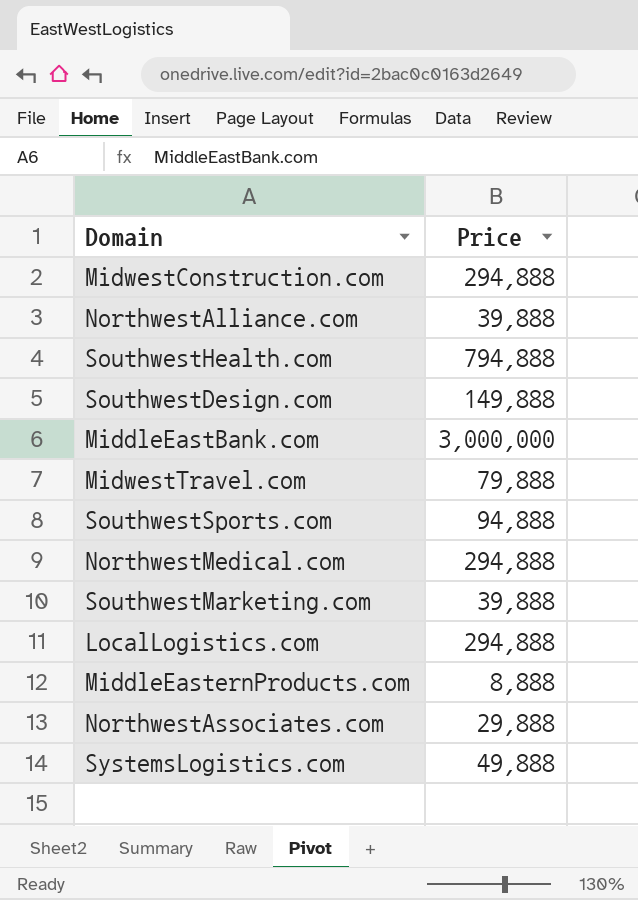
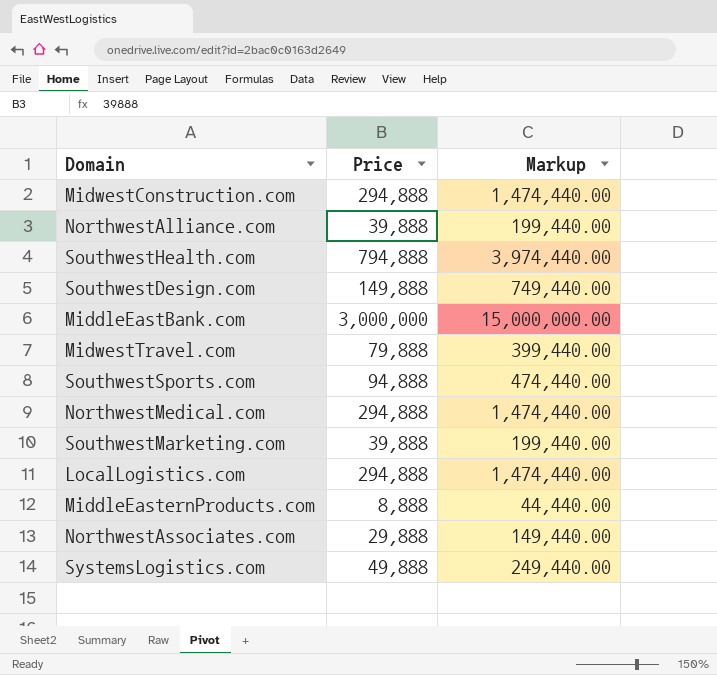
column Markup | formula: none -> [Price] * 5

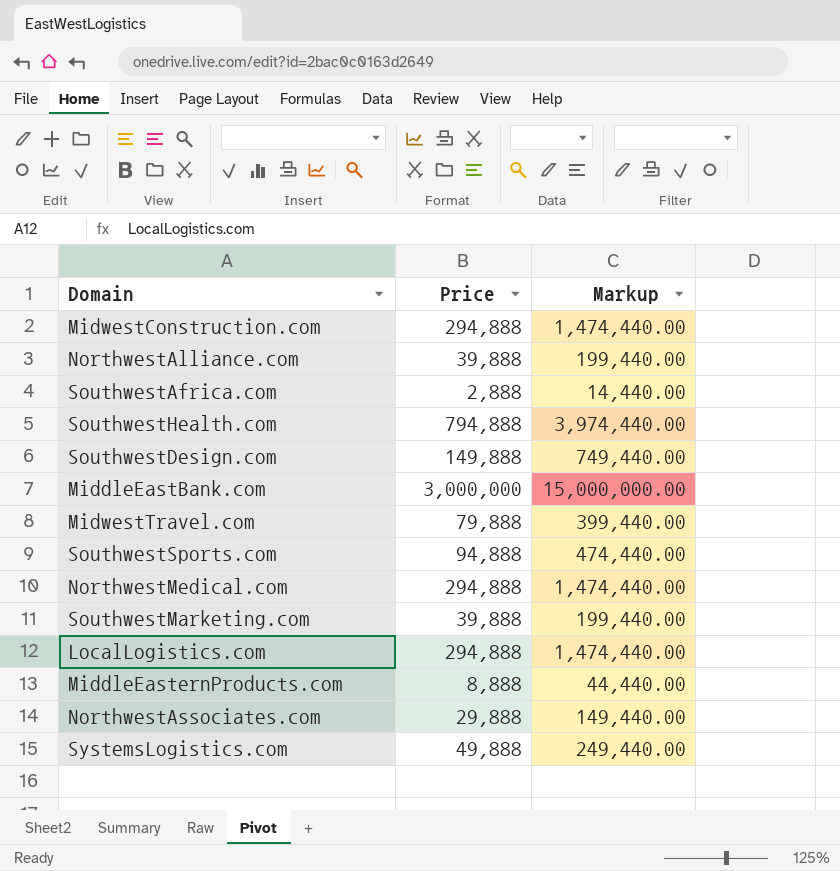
row SouthwestAfrica.com: none -> 2,888 | 14,440.00

